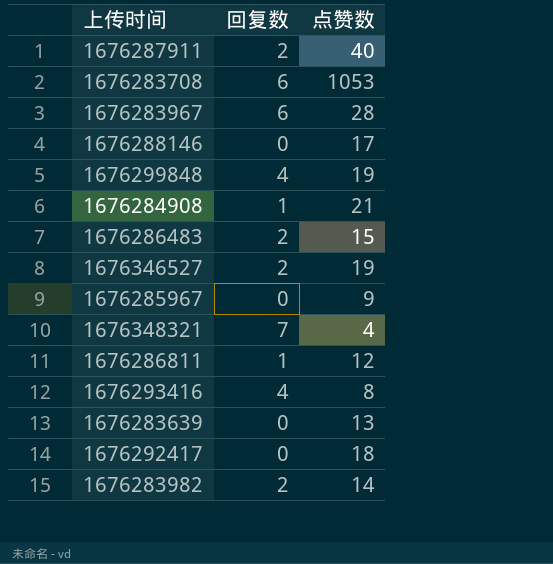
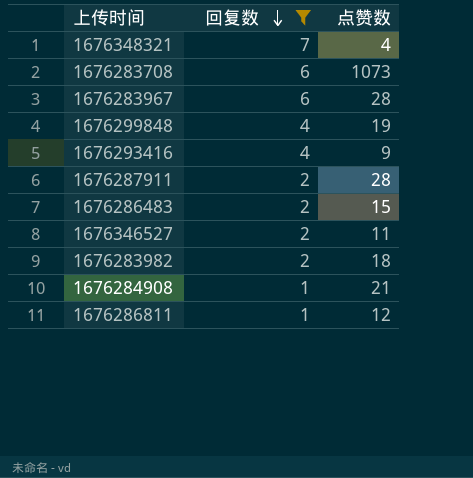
filter: none -> 回复数 != 0
row order: none -> 回复数 descending
1676283708 | 点赞数: 1053 -> 1073
1676293416 | 点赞数: 8 -> 9
1676287911 | 点赞数: 40 -> 28
1676346527 | 点赞数: 19 -> 11
1676283982 | 点赞数: 14 -> 18

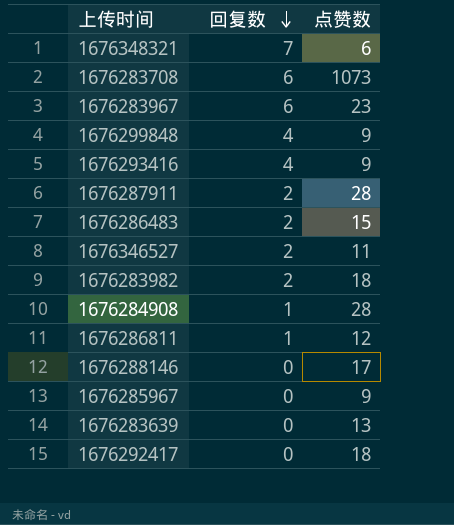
filter: 回复数 != 0 -> none
1676348321 | 点赞数: 4 -> 6
1676283967 | 点赞数: 28 -> 23
1676299848 | 点赞数: 19 -> 9
1676284908 | 点赞数: 21 -> 28

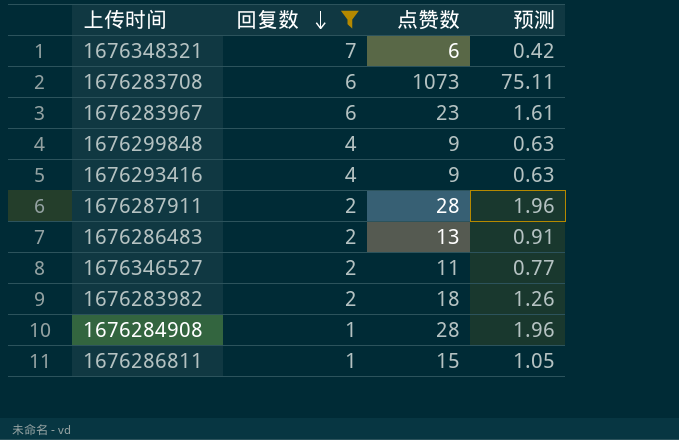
filter: none -> 回复数 != 0
column 预测 | formula: none -> [点赞数] * 0.07
1676286483 | 点赞数: 15 -> 13
1676286811 | 点赞数: 12 -> 15

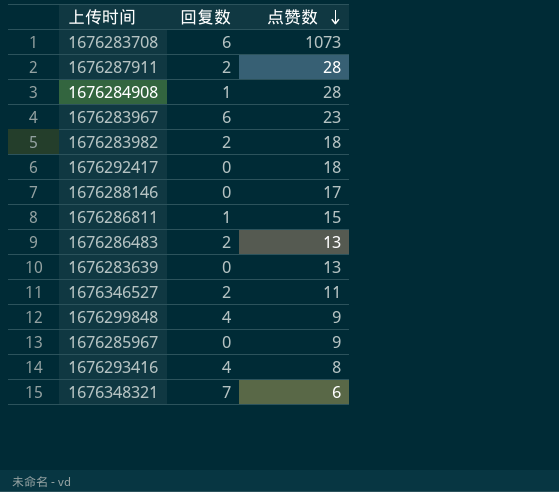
filter: 回复数 != 0 -> none
row order: 回复数 descending -> 点赞数 descending
column 预测 | formula: [点赞数] * 0.07 -> none
1676293416 | 点赞数: 9 -> 8

